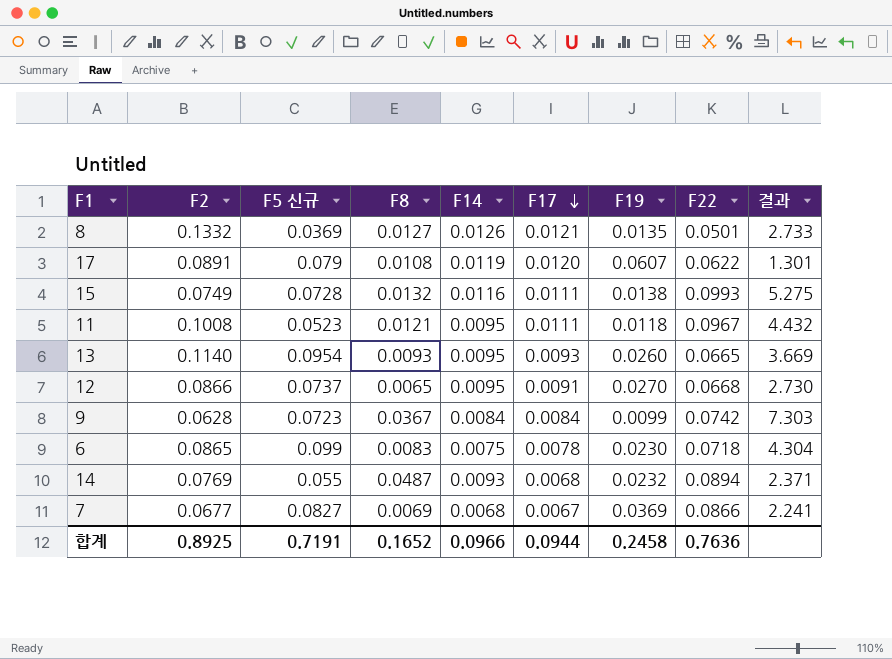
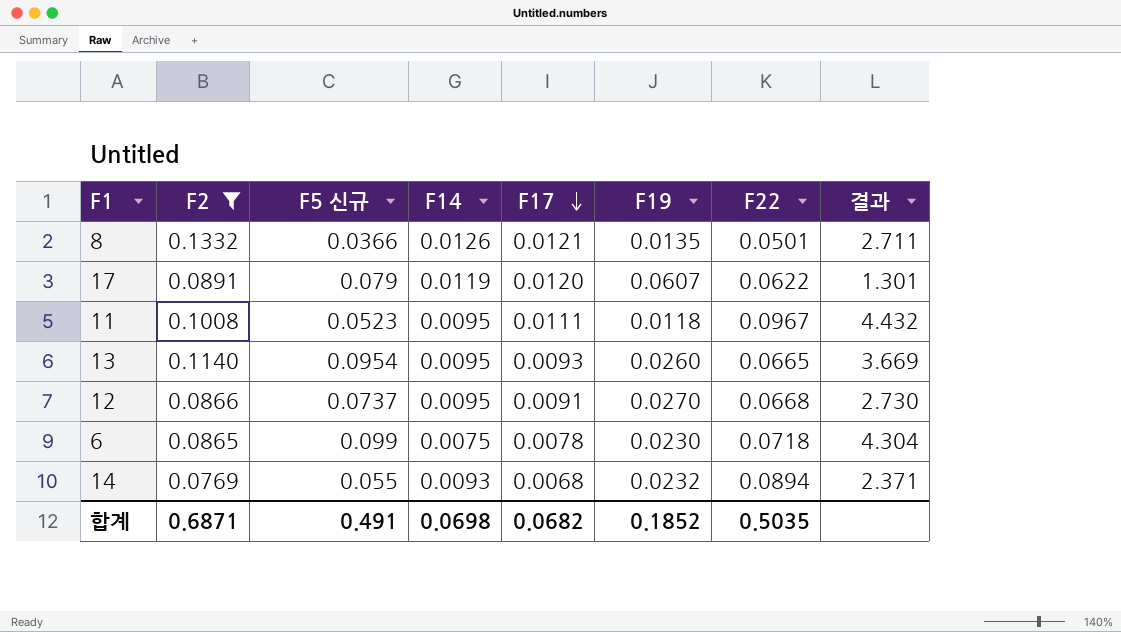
filter: none -> F2 >= 0.0769
column F8 | position: 4 -> none
8 | F5 신규: 0.0369 -> 0.0366
8 | 결과: 2.733 -> 2.711
합계 | F2: 0.8925 -> 0.6871
합계 | F5 신규: 0.7191 -> 0.491
합계 | F14: 0.0966 -> 0.0698
합계 | F17: 0.0944 -> 0.0682
합계 | F19: 0.2458 -> 0.1852
합계 | F22: 0.7636 -> 0.5035

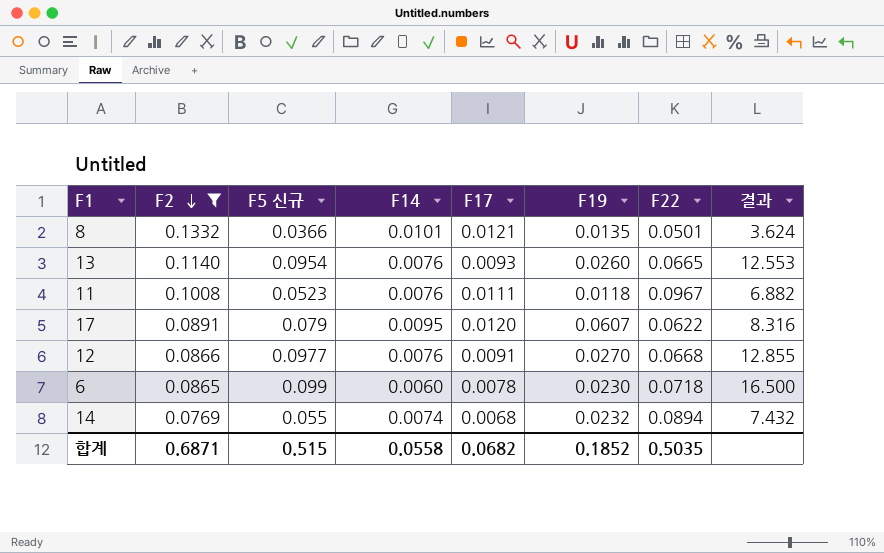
row order: F17 descending -> F2 descending
column 결과 | formula: [F5 신규] / [F19] -> [F5 신규] / [F14]
8 | F14: 0.0126 -> 0.0101
13 | F14: 0.0095 -> 0.0076
11 | F14: 0.0095 -> 0.0076
17 | F14: 0.0119 -> 0.0095
12 | F5 신규: 0.0737 -> 0.0977
12 | F14: 0.0095 -> 0.0076
6 | F14: 0.0075 -> 0.0060
14 | F14: 0.0093 -> 0.0074
합계 | F5 신규: 0.491 -> 0.515
합계 | F14: 0.0698 -> 0.0558

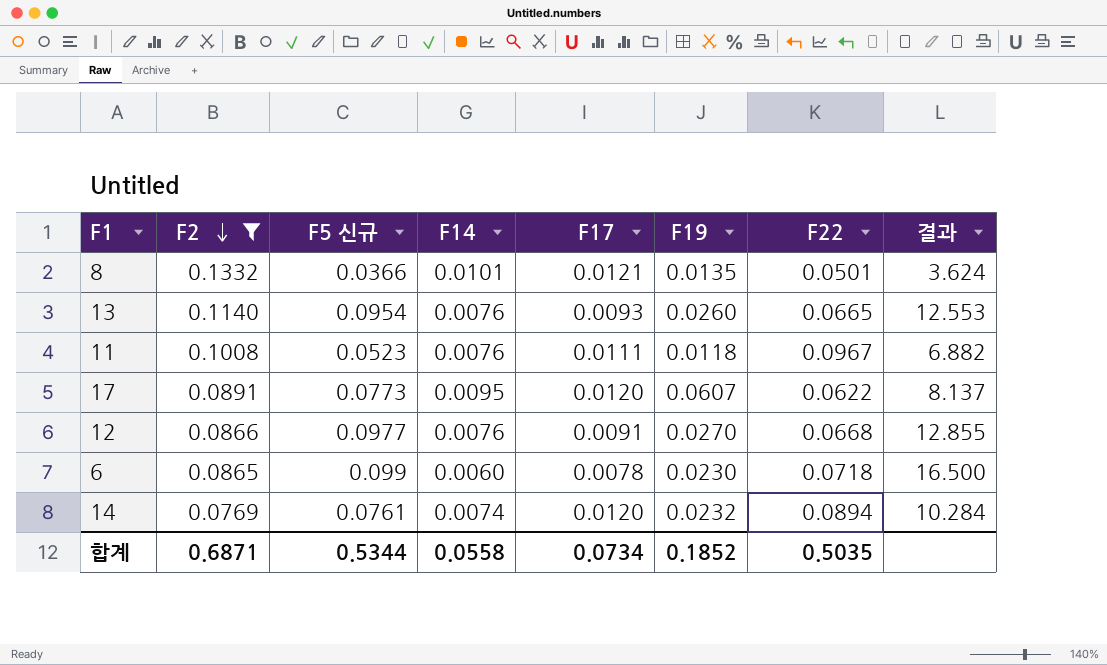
17 | F5 신규: 0.079 -> 0.0773
17 | 결과: 8.316 -> 8.137
14 | F5 신규: 0.055 -> 0.0761
14 | F17: 0.0068 -> 0.0120
14 | 결과: 7.432 -> 10.284
합계 | F5 신규: 0.515 -> 0.5344
합계 | F17: 0.0682 -> 0.0734

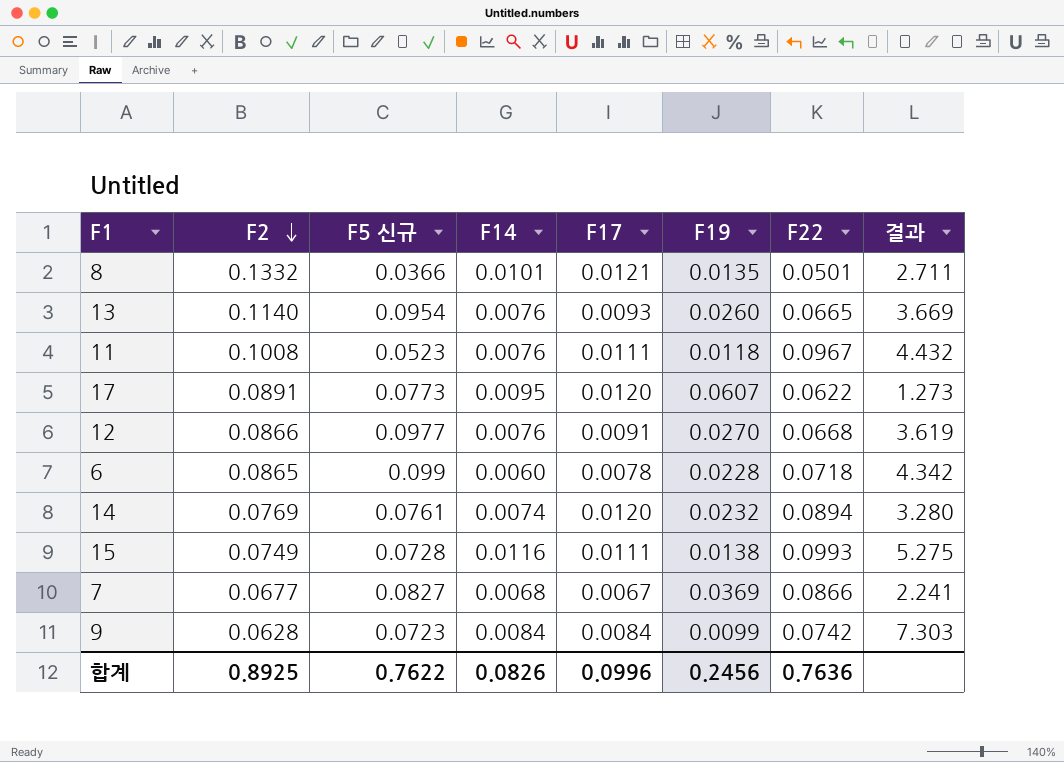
filter: F2 >= 0.0769 -> none
column 결과 | formula: [F5 신규] / [F14] -> [F5 신규] / [F19]
6 | F19: 0.0230 -> 0.0228
합계 | F2: 0.6871 -> 0.8925
합계 | F5 신규: 0.5344 -> 0.7622
합계 | F14: 0.0558 -> 0.0826
합계 | F17: 0.0734 -> 0.0996
합계 | F19: 0.1852 -> 0.2456
합계 | F22: 0.5035 -> 0.7636

